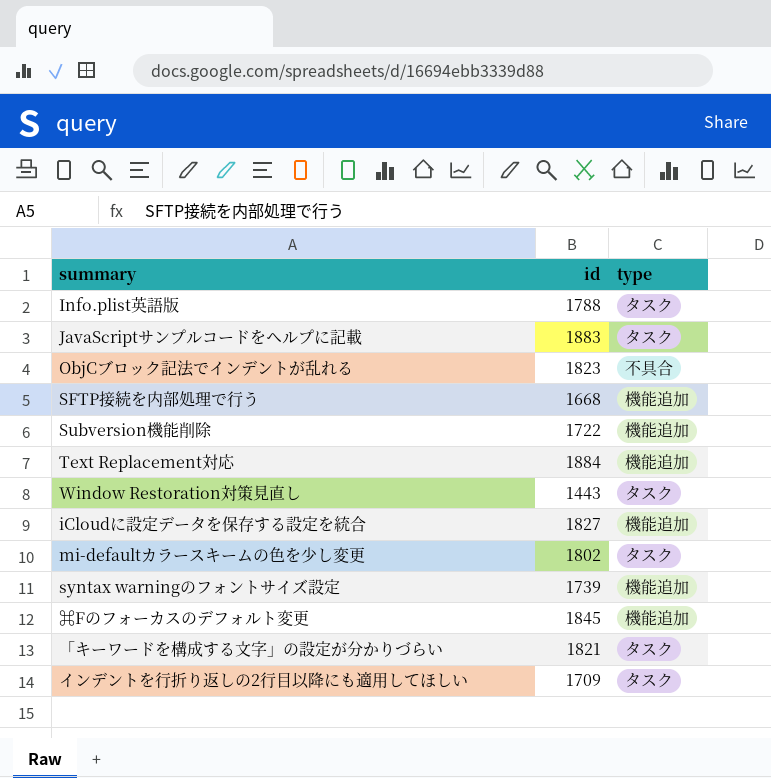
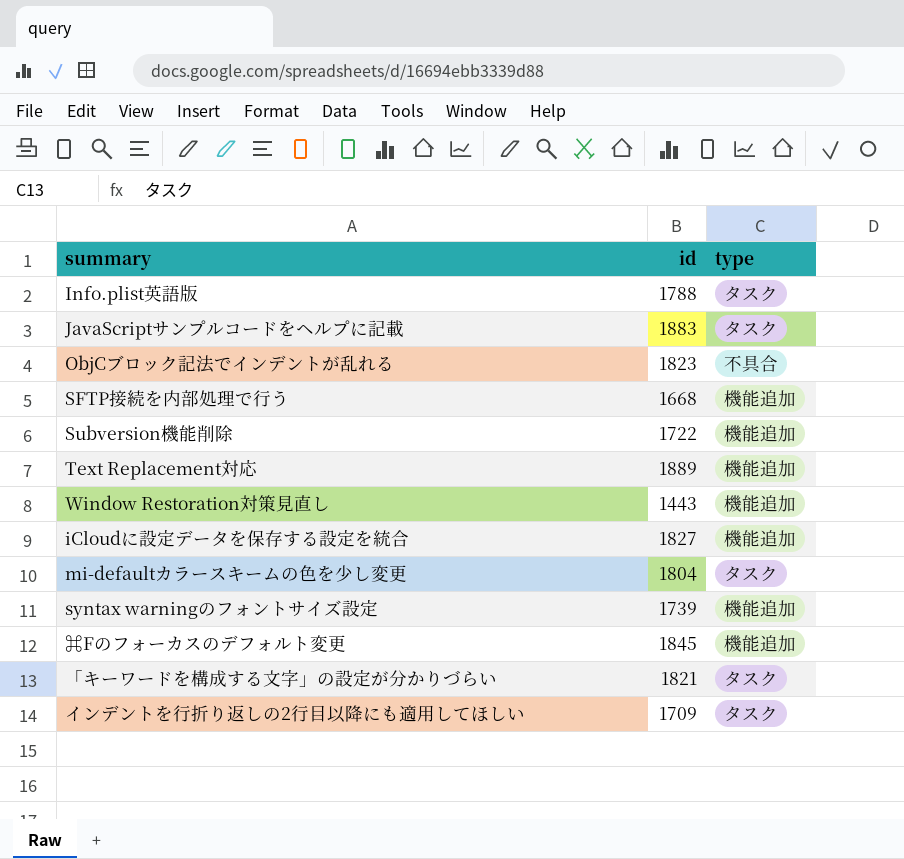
Text Replacement対応 | id: 1884 -> 1889
Window Restoration対策見直し | type: タスク -> 機能追加
mi-defaultカラースキームの色を少し変更 | id: 1802 -> 1804

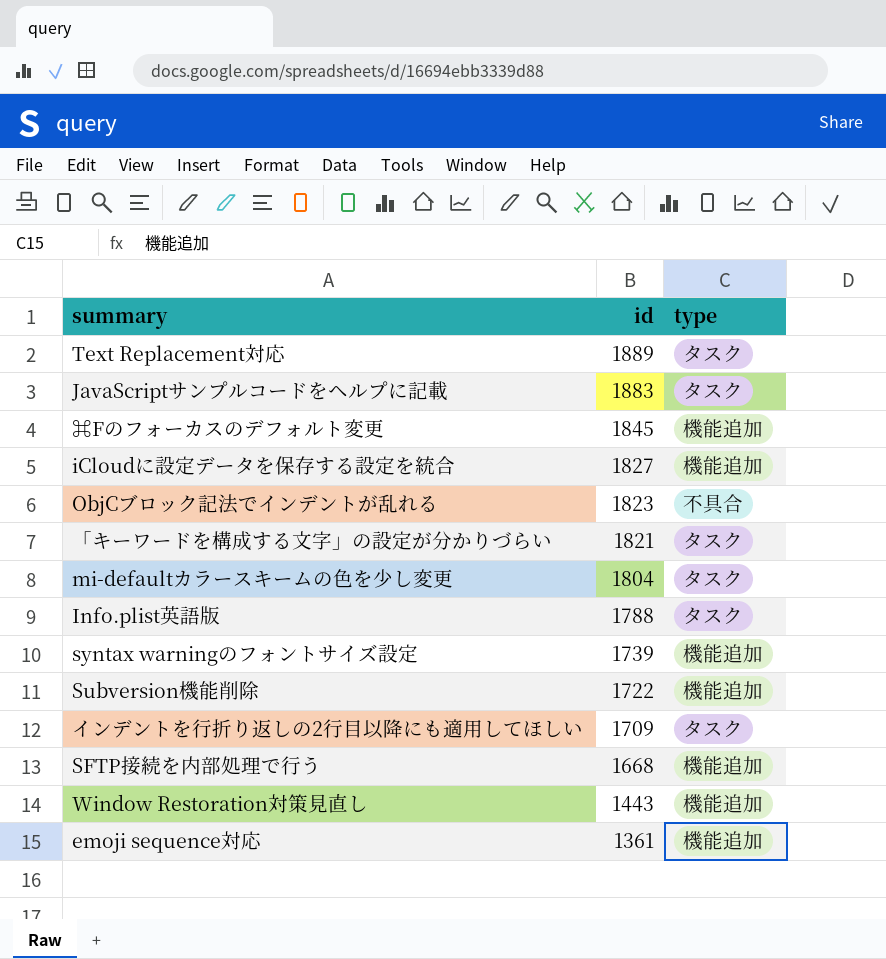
row order: none -> id descending
Text Replacement対応 | type: 機能追加 -> タスク
row emoji sequence対応: none -> 1361 | 機能追加

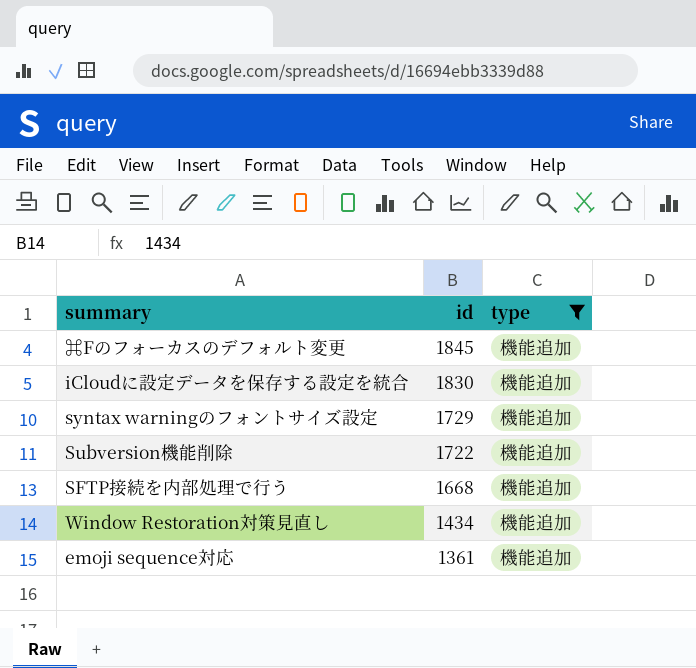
filter: none -> type = 機能追加
iCloudに設定データを保存する設定を統合 | id: 1827 -> 1830
syntax warningのフォントサイズ設定 | id: 1739 -> 1729
Window Restoration対策見直し | id: 1443 -> 1434

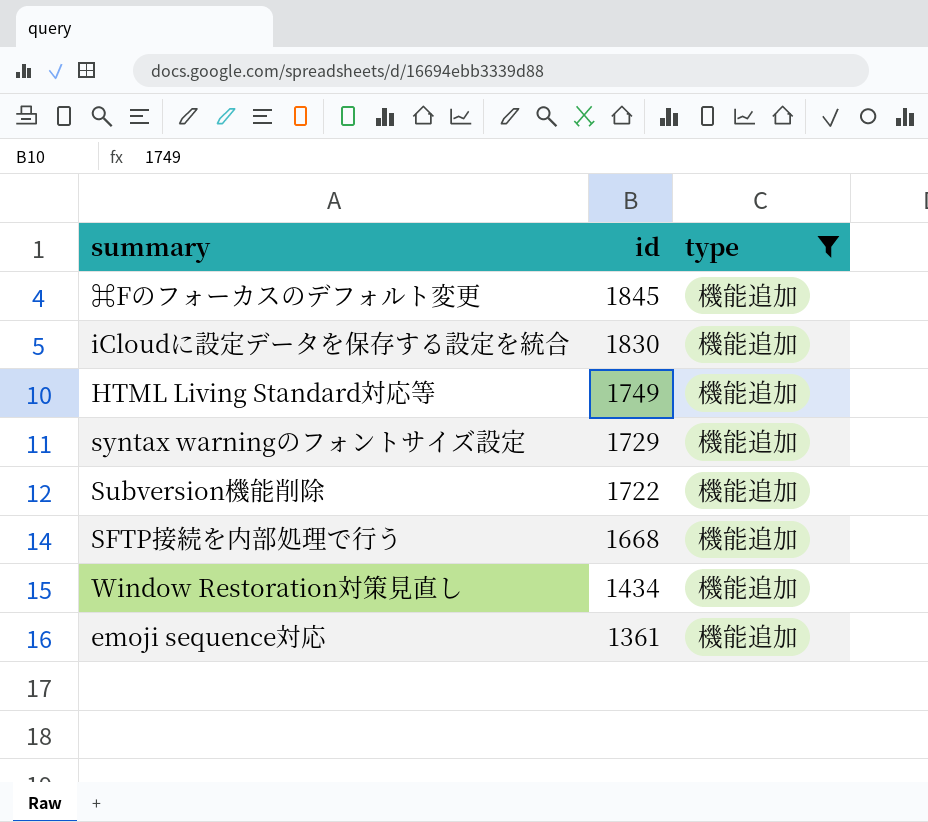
row HTML Living Standard対応等: none -> 1749 | 機能追加

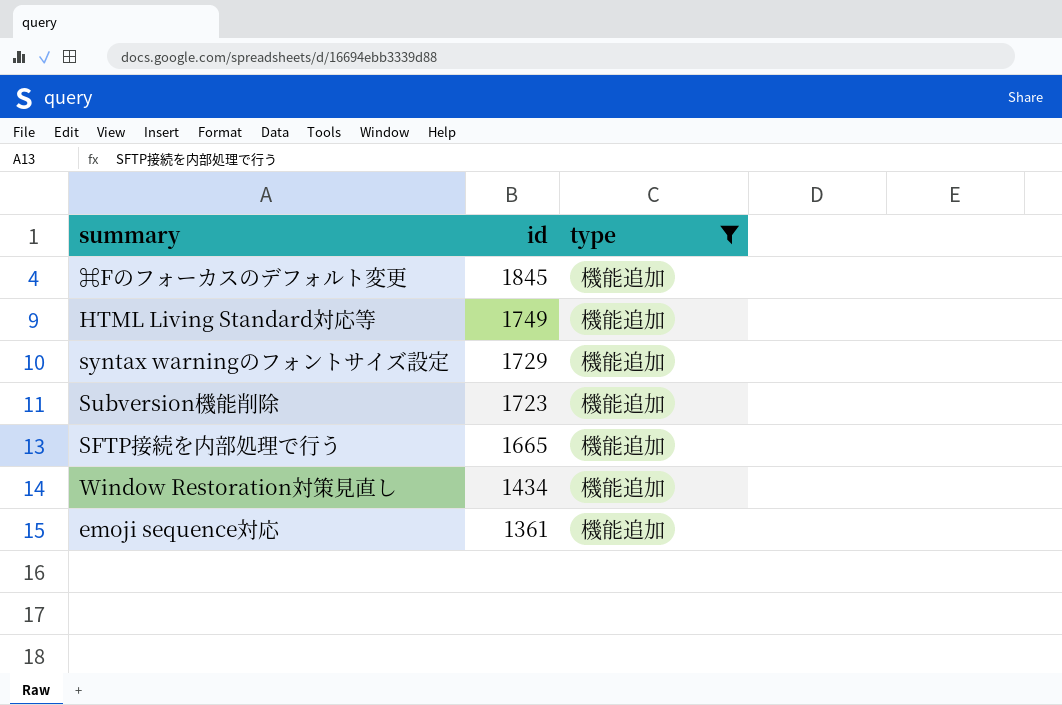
row iCloudに設定データを保存する設定を統合: 1830 | 機能追加 -> none
Subversion機能削除 | id: 1722 -> 1723
SFTP接続を内部処理で行う | id: 1668 -> 1665

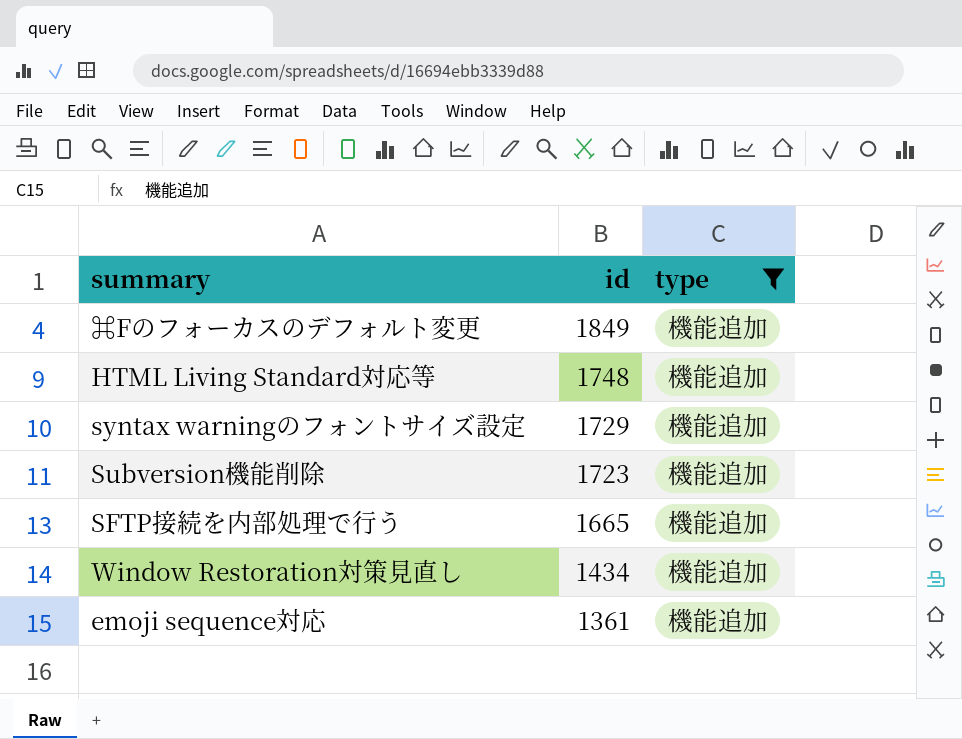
⌘Fのフォーカスのデフォルト変更 | id: 1845 -> 1849
HTML Living Standard対応等 | id: 1749 -> 1748

